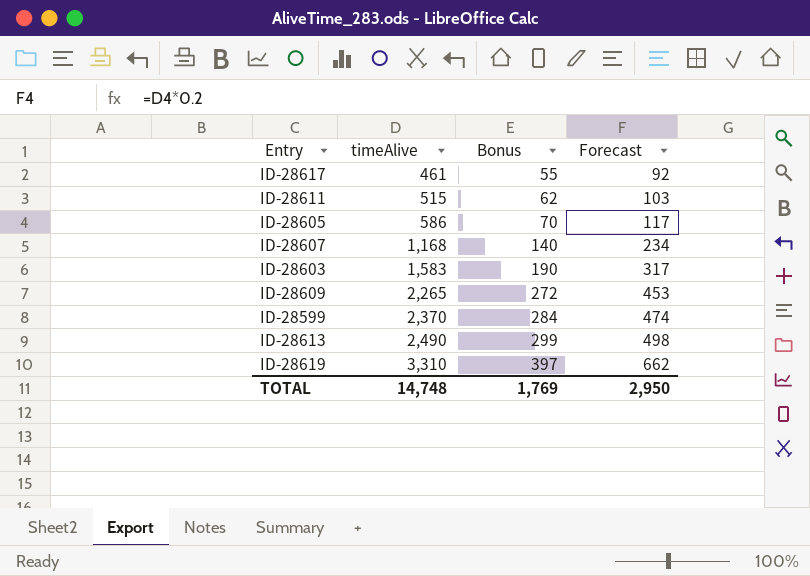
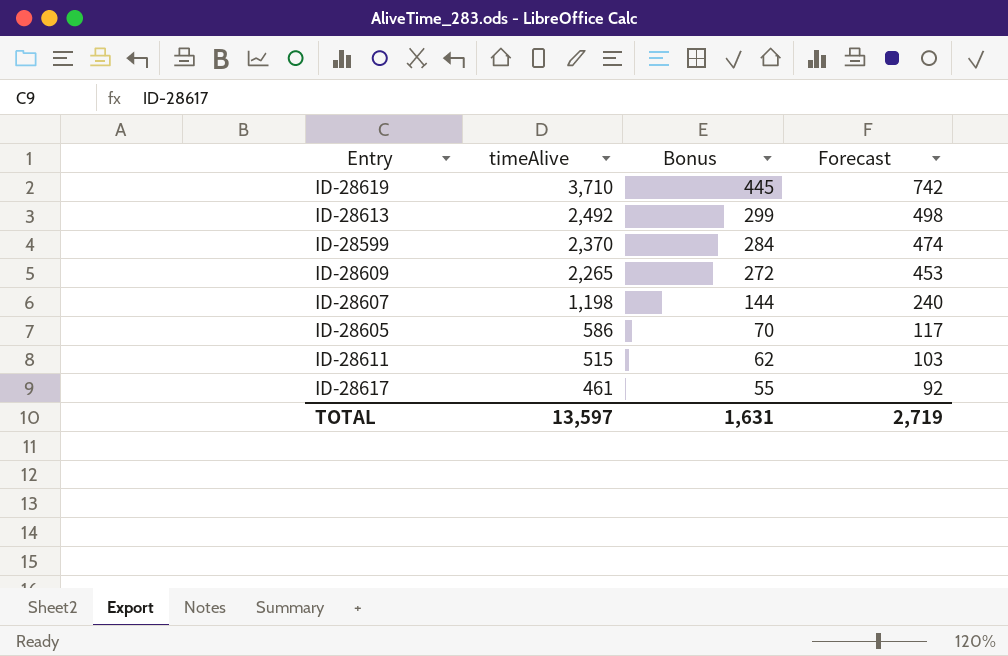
row order: timeAlive ascending -> timeAlive descending
row ID-28603: 1,583 | 190 | 317 -> none
ID-28619 | timeAlive: 3,310 -> 3,710
ID-28619 | Bonus: 397 -> 445
ID-28619 | Forecast: 662 -> 742
ID-28613 | timeAlive: 2,490 -> 2,492
ID-28607 | timeAlive: 1,168 -> 1,198
ID-28607 | Bonus: 140 -> 144
ID-28607 | Forecast: 234 -> 240
TOTAL | timeAlive: 14,748 -> 13,597
TOTAL | Bonus: 1,769 -> 1,631
TOTAL | Forecast: 2,950 -> 2,719

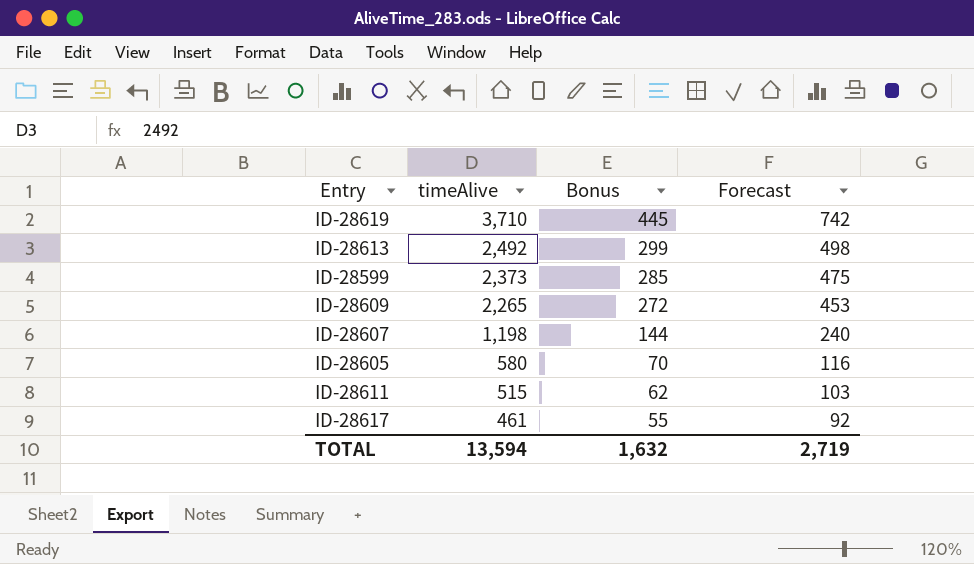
ID-28599 | timeAlive: 2,370 -> 2,373
ID-28599 | Bonus: 284 -> 285
ID-28599 | Forecast: 474 -> 475
ID-28605 | timeAlive: 586 -> 580
ID-28605 | Forecast: 117 -> 116
TOTAL | timeAlive: 13,597 -> 13,594
TOTAL | Bonus: 1,631 -> 1,632

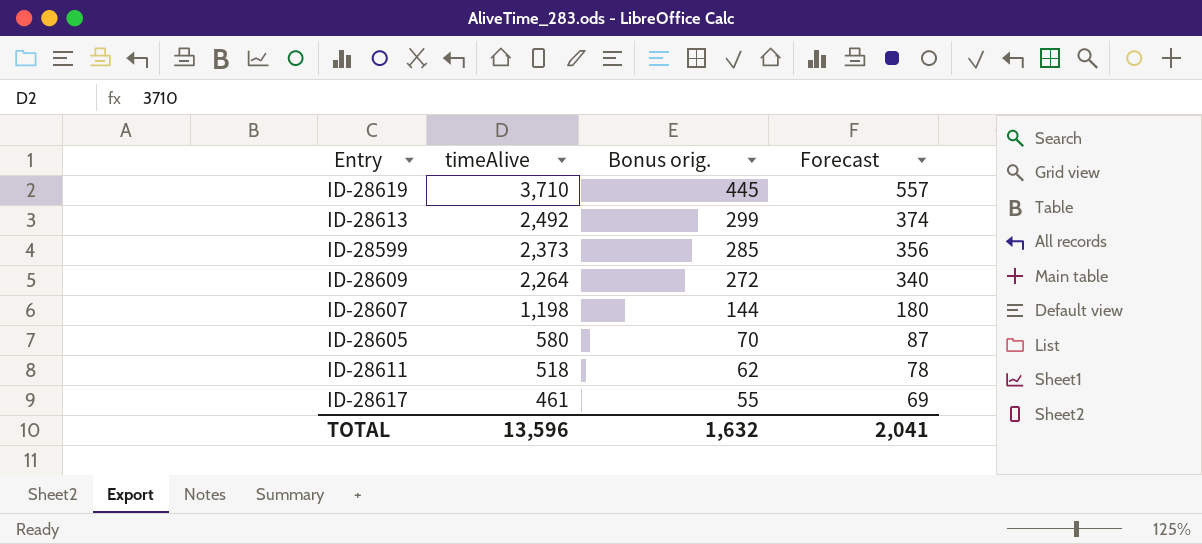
column name: Bonus -> Bonus orig.
column Forecast | formula: [timeAlive] * 0.2 -> [timeAlive] * 0.15
ID-28609 | timeAlive: 2,265 -> 2,264
ID-28611 | timeAlive: 515 -> 518
TOTAL | timeAlive: 13,594 -> 13,596
TOTAL | Forecast: 2,719 -> 2,041

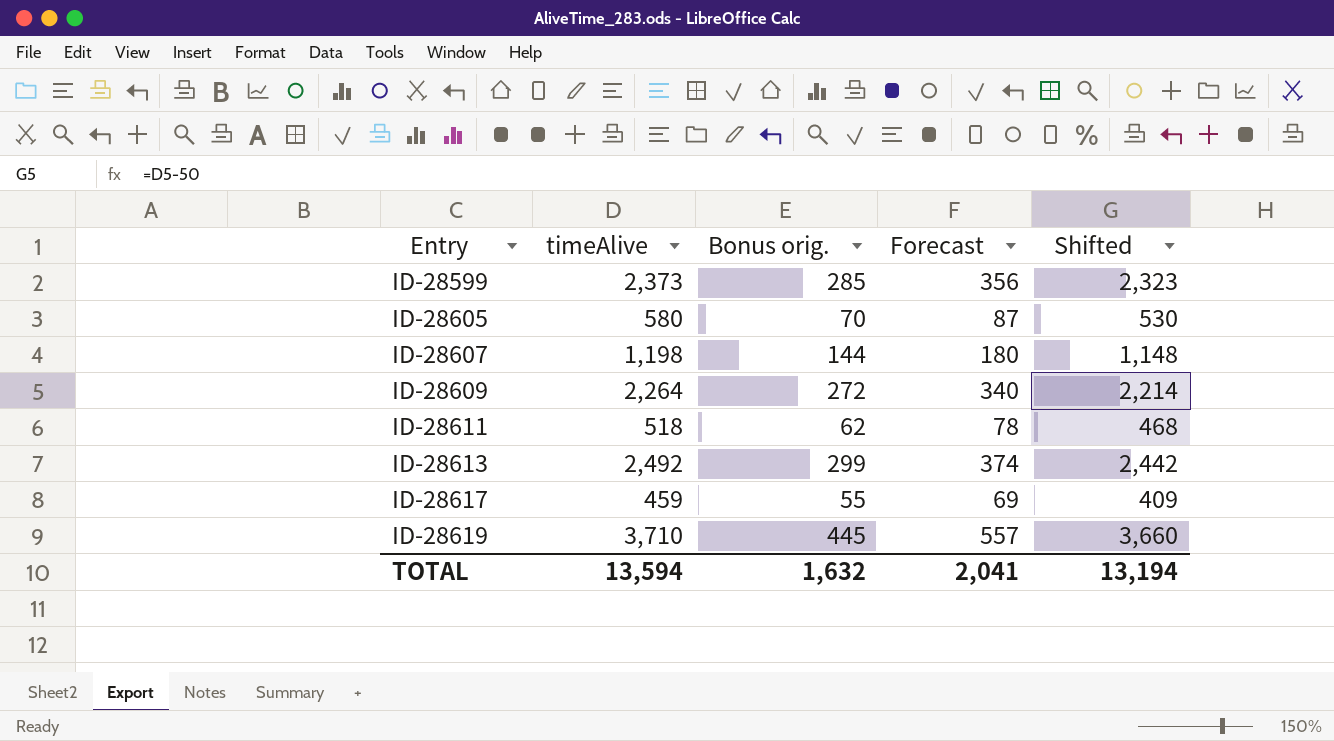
row order: timeAlive descending -> Entry ascending
column Shifted | formula: none -> [timeAlive] - 50
ID-28617 | timeAlive: 461 -> 459
TOTAL | timeAlive: 13,596 -> 13,594

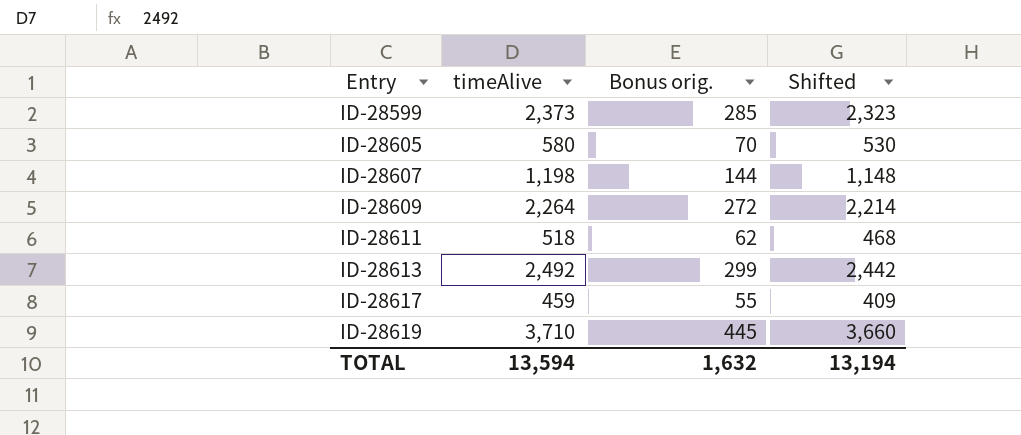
column Forecast | formula: [timeAlive] * 0.15 -> none

